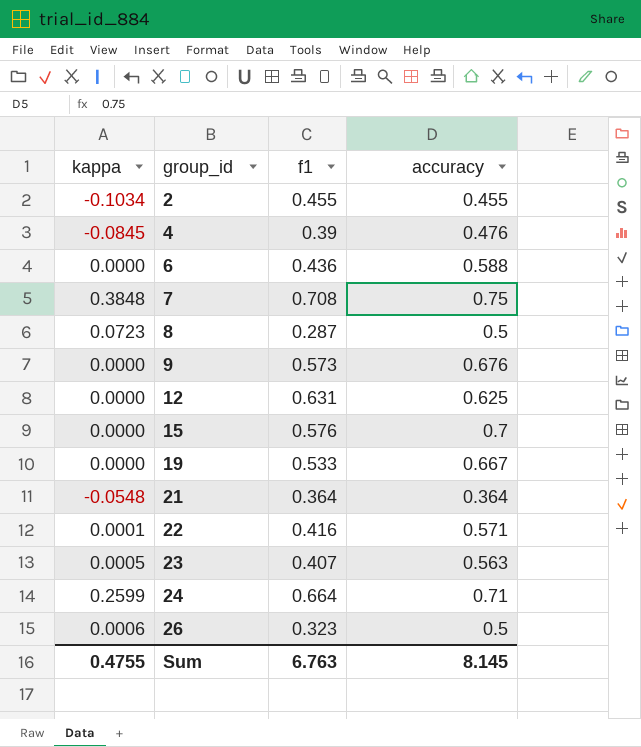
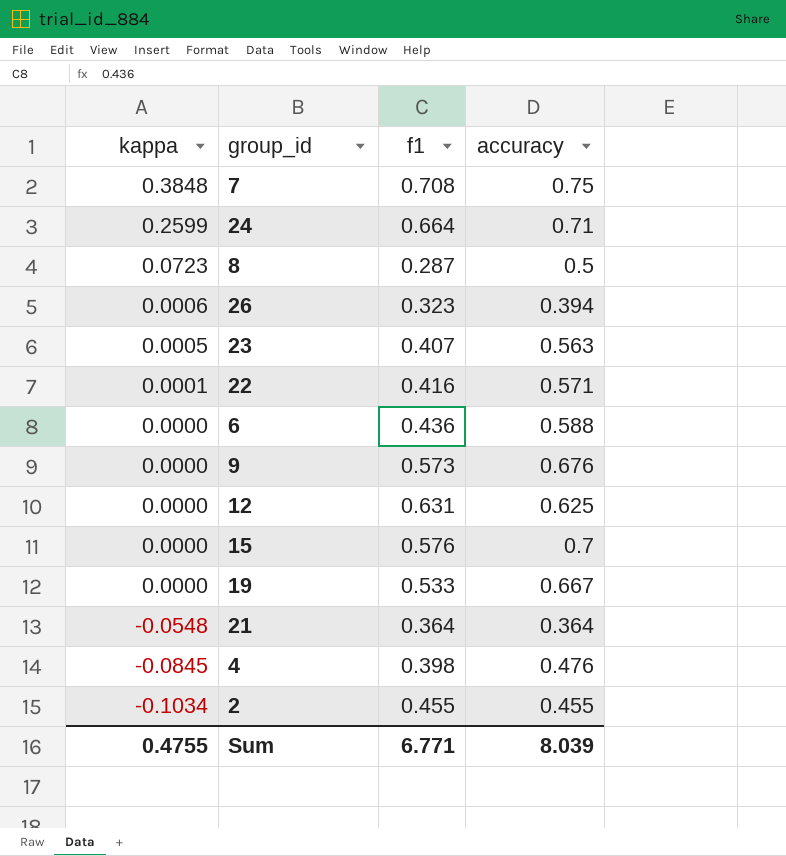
row order: group_id ascending -> kappa descending
26 | accuracy: 0.5 -> 0.394
4 | f1: 0.39 -> 0.398
Sum | f1: 6.763 -> 6.771
Sum | accuracy: 8.145 -> 8.039

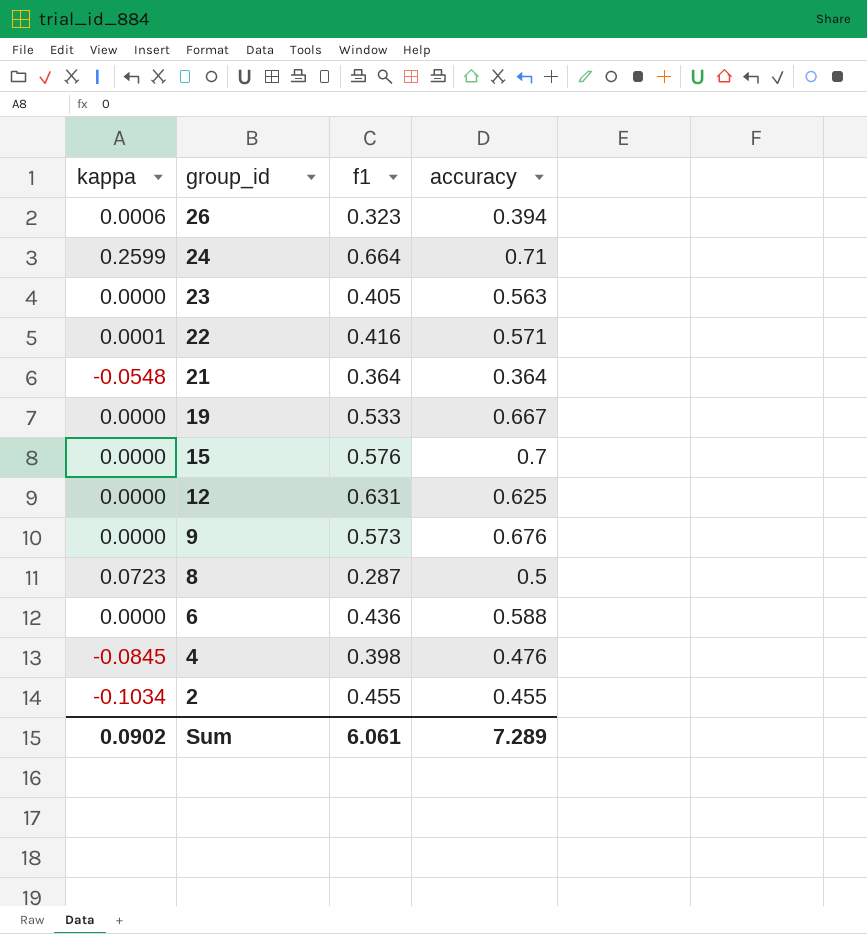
row order: kappa descending -> group_id descending
row 7: 0.3848 | 0.708 | 0.75 -> none
23 | kappa: 0.0005 -> 0.0000
23 | f1: 0.407 -> 0.405
Sum | kappa: 0.4755 -> 0.0902
Sum | f1: 6.771 -> 6.061
Sum | accuracy: 8.039 -> 7.289

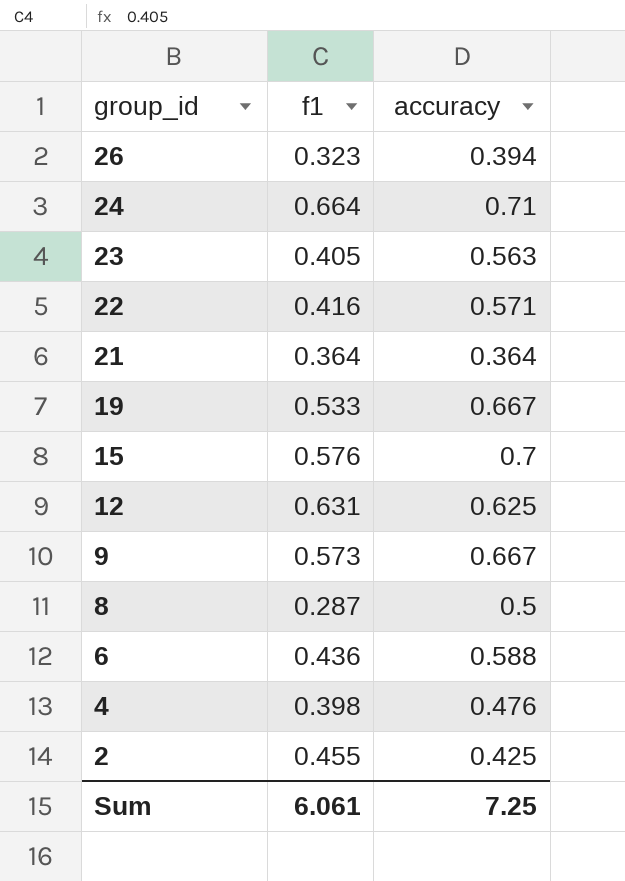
column kappa | position: 1 -> none
9 | accuracy: 0.676 -> 0.667
2 | accuracy: 0.455 -> 0.425
Sum | accuracy: 7.289 -> 7.25

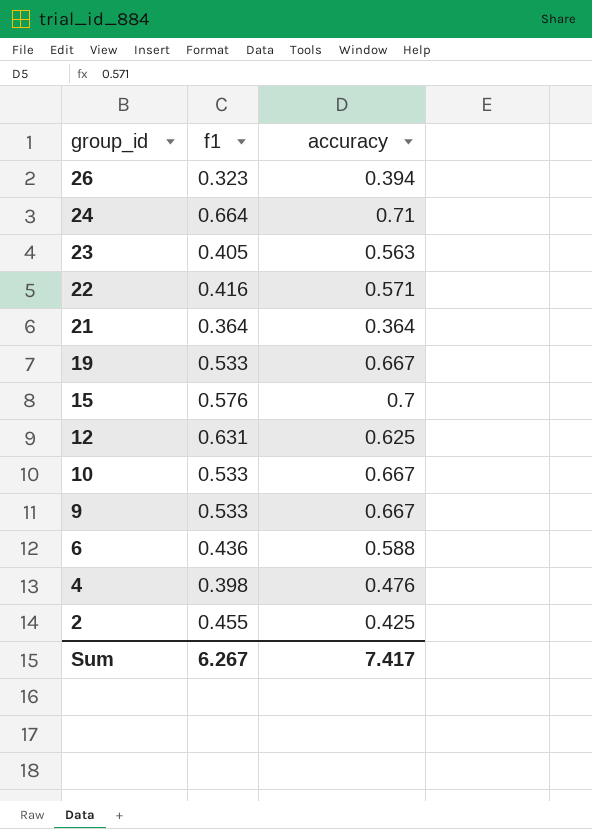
row 8: 0.287 | 0.5 -> none
row 10: none -> 0.533 | 0.667
9 | f1: 0.573 -> 0.533
Sum | f1: 6.061 -> 6.267
Sum | accuracy: 7.25 -> 7.417

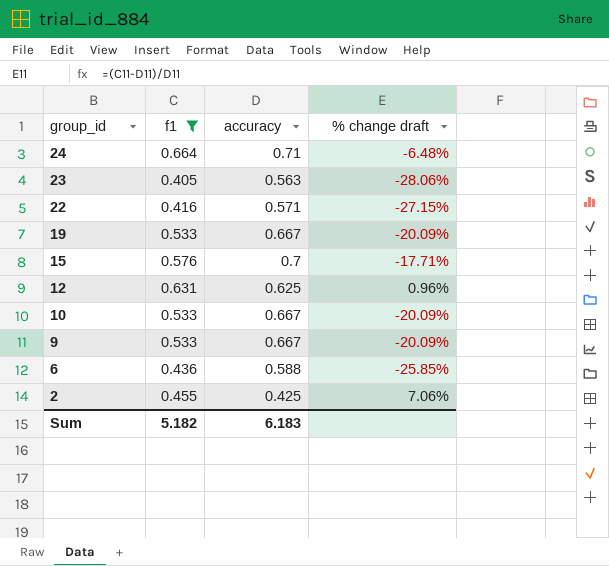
filter: none -> f1 >= 0.405
column % change draft | formula: none -> ([f1] - [accuracy]) / [accuracy]
Sum | f1: 6.267 -> 5.182
Sum | accuracy: 7.417 -> 6.183

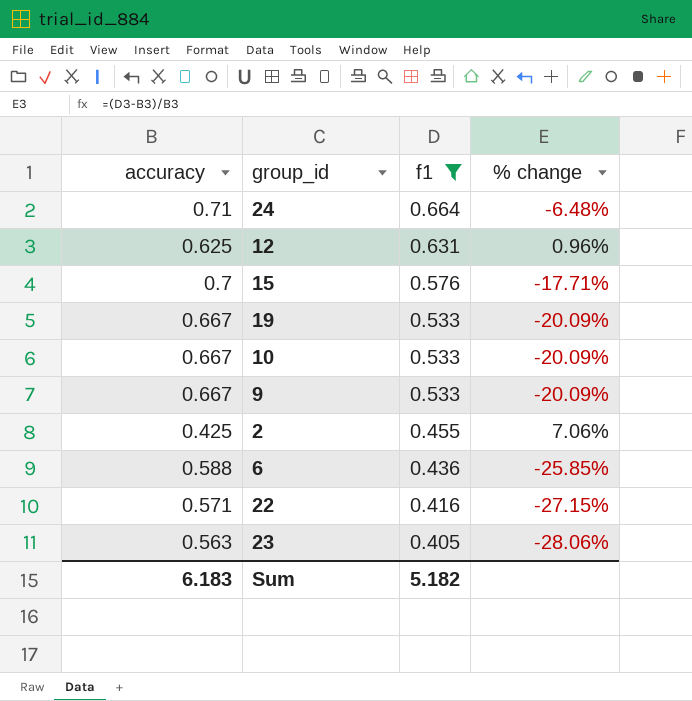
row order: group_id descending -> f1 descending
column accuracy | position: 3 -> 1
column name: % change draft -> % change

